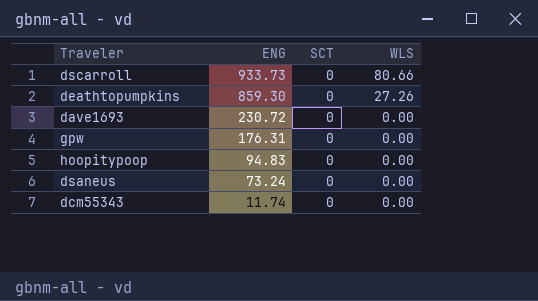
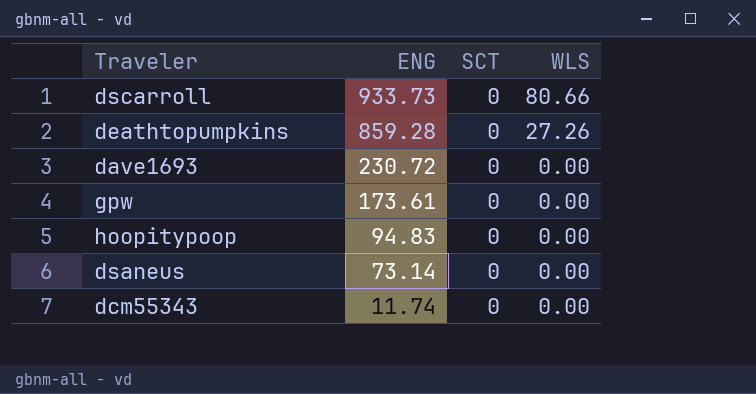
deathtopumpkins | ENG: 859.30 -> 859.28
gpw | ENG: 176.31 -> 173.61
dsaneus | ENG: 73.24 -> 73.14

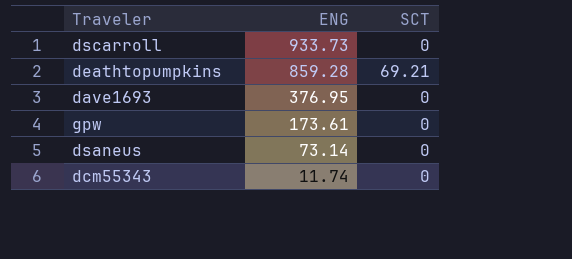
column WLS | position: 4 -> none
row hoopitypoop: 94.83 | 0 | 0.00 -> none
deathtopumpkins | SCT: 0 -> 69.21
dave1693 | ENG: 230.72 -> 376.95

